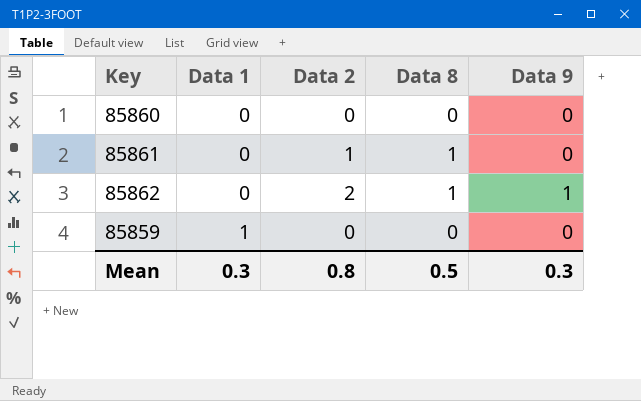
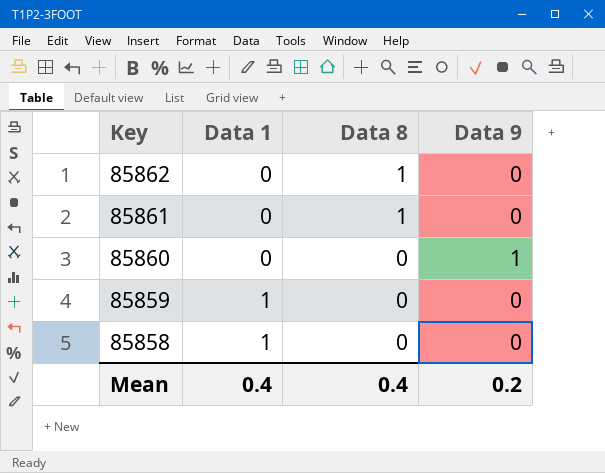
row order: Data 1 ascending -> Key descending
column Data 2 | formula: [Data 8] + [Data 9] -> none
85862 | Data 9: 1 -> 0
85860 | Data 9: 0 -> 1
row 85858: none -> 1 | 0 | 0
Mean | Data 1: 0.3 -> 0.4
Mean | Data 8: 0.5 -> 0.4
Mean | Data 9: 0.3 -> 0.2

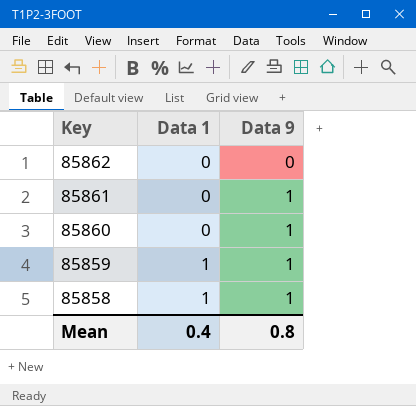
column Data 8 | position: 3 -> none
85861 | Data 9: 0 -> 1
85859 | Data 9: 0 -> 1
85858 | Data 9: 0 -> 1
Mean | Data 9: 0.2 -> 0.8

